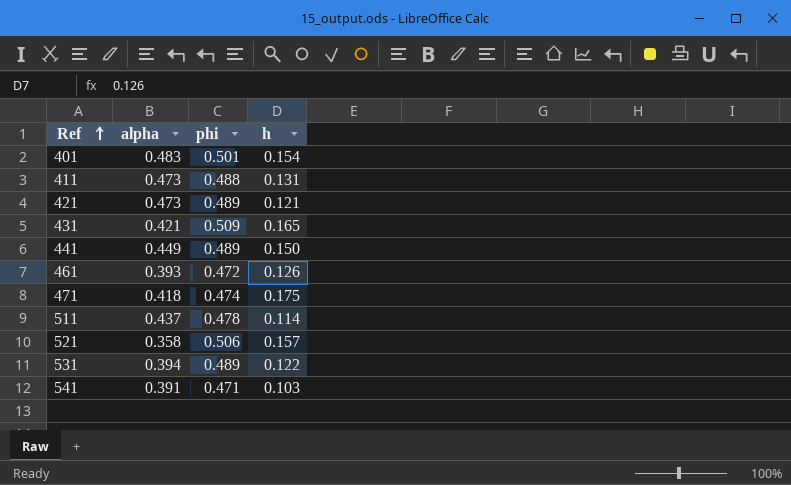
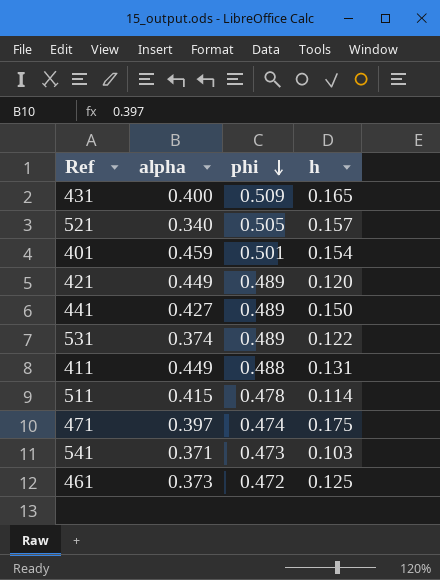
row order: Ref ascending -> phi descending
431 | alpha: 0.421 -> 0.400
521 | alpha: 0.358 -> 0.340
521 | phi: 0.506 -> 0.505
401 | alpha: 0.483 -> 0.459
421 | alpha: 0.473 -> 0.449
421 | h: 0.121 -> 0.120
441 | alpha: 0.449 -> 0.427
531 | alpha: 0.394 -> 0.374
411 | alpha: 0.473 -> 0.449
511 | alpha: 0.437 -> 0.415
471 | alpha: 0.418 -> 0.397
541 | alpha: 0.391 -> 0.371
541 | phi: 0.471 -> 0.473
461 | alpha: 0.393 -> 0.373
461 | h: 0.126 -> 0.125

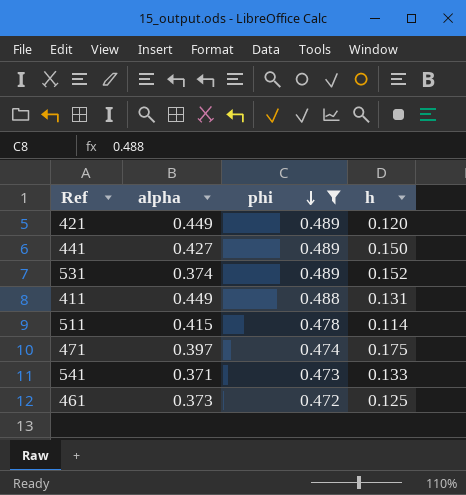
filter: none -> phi <= 0.489
531 | h: 0.122 -> 0.152
541 | h: 0.103 -> 0.133

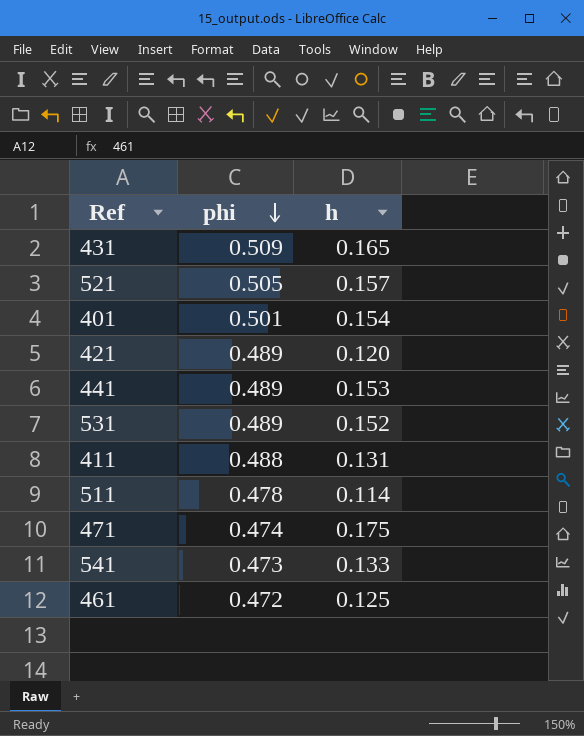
filter: phi <= 0.489 -> none
column alpha | position: 2 -> none
441 | h: 0.150 -> 0.153

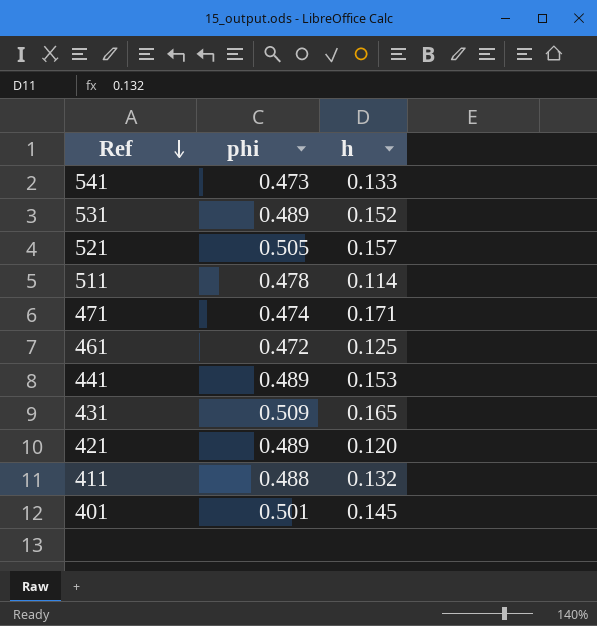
row order: phi descending -> Ref descending
471 | h: 0.175 -> 0.171
411 | h: 0.131 -> 0.132
401 | h: 0.154 -> 0.145

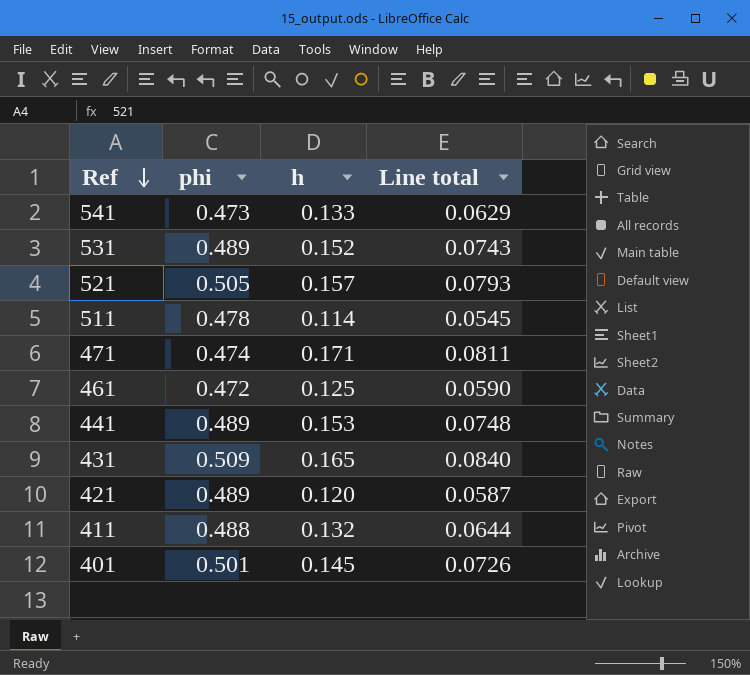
column Line total | formula: none -> [phi] * [h]

